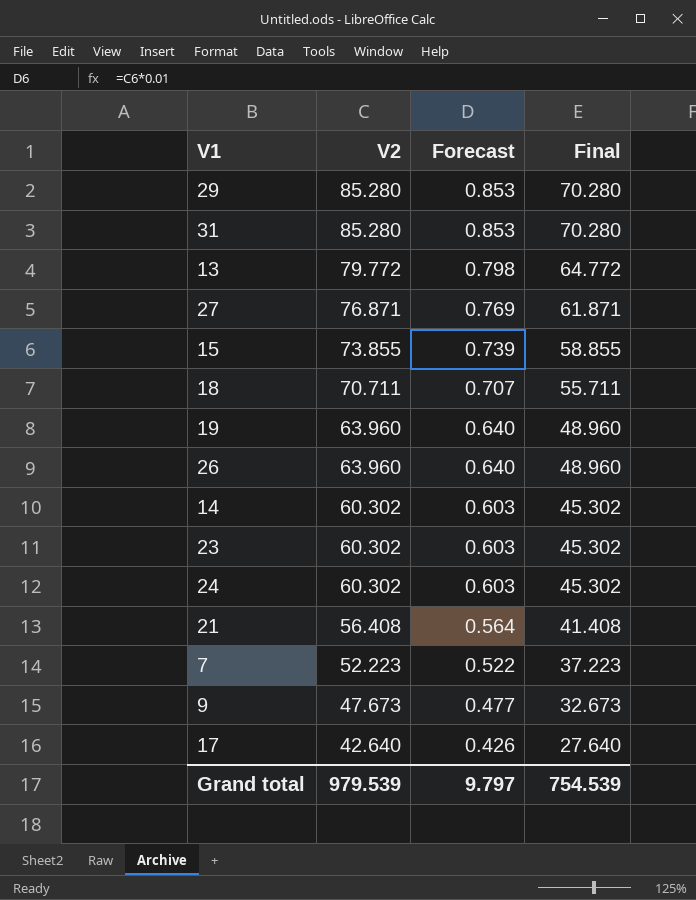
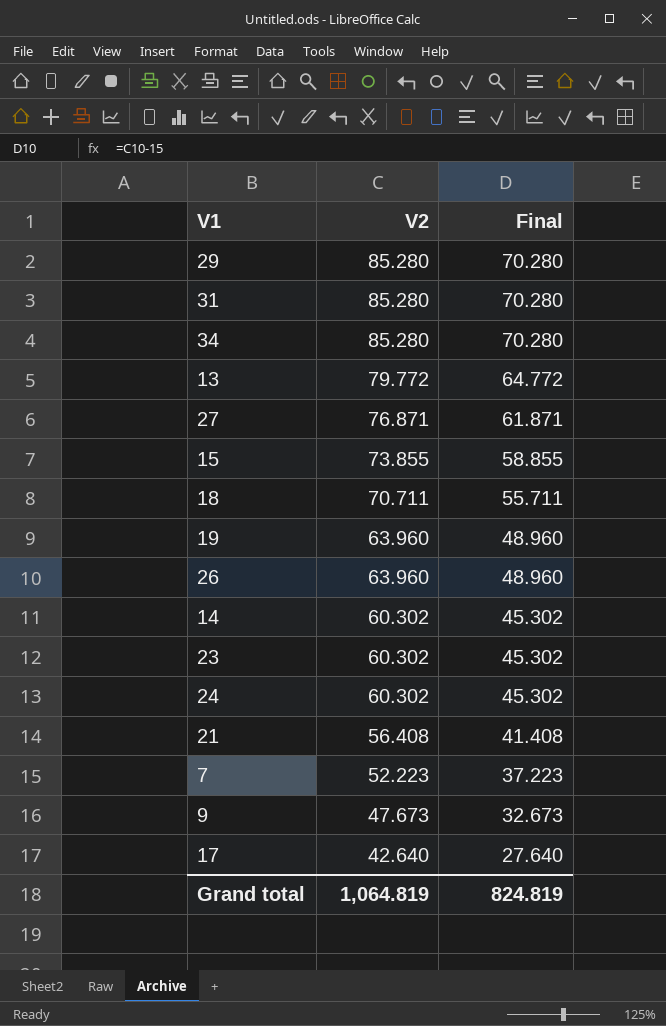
column Forecast | formula: [V2] * 0.01 -> none
row 34: none -> 85.280 | 70.280
Grand total | V2: 979.539 -> 1,064.819
Grand total | Final: 754.539 -> 824.819

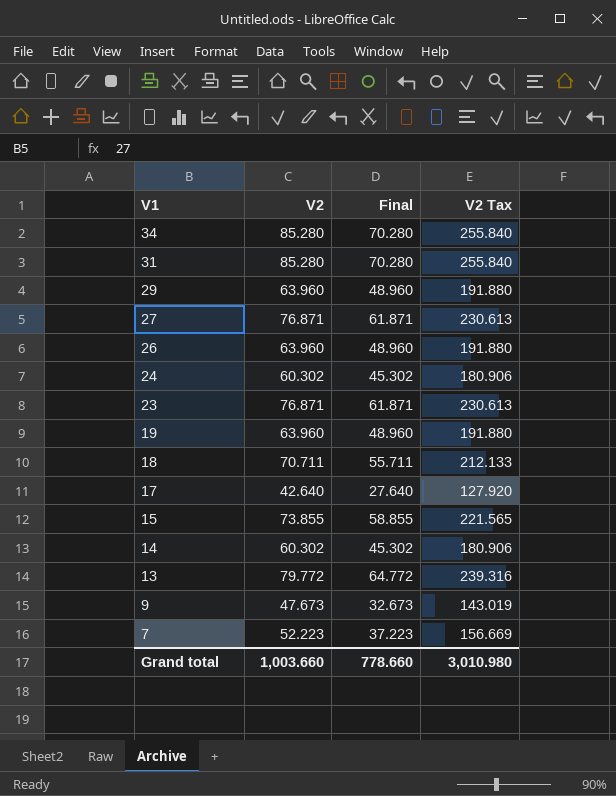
row order: V2 descending -> V1 descending
column V2 Tax | formula: none -> [V2] * 3
row 21: 56.408 | 41.408 -> none
29 | V2: 85.280 -> 63.960
29 | Final: 70.280 -> 48.960
23 | V2: 60.302 -> 76.871
23 | Final: 45.302 -> 61.871
Grand total | V2: 1,064.819 -> 1,003.660
Grand total | Final: 824.819 -> 778.660

